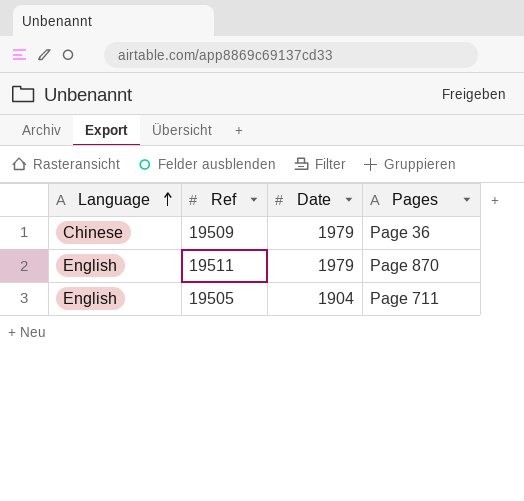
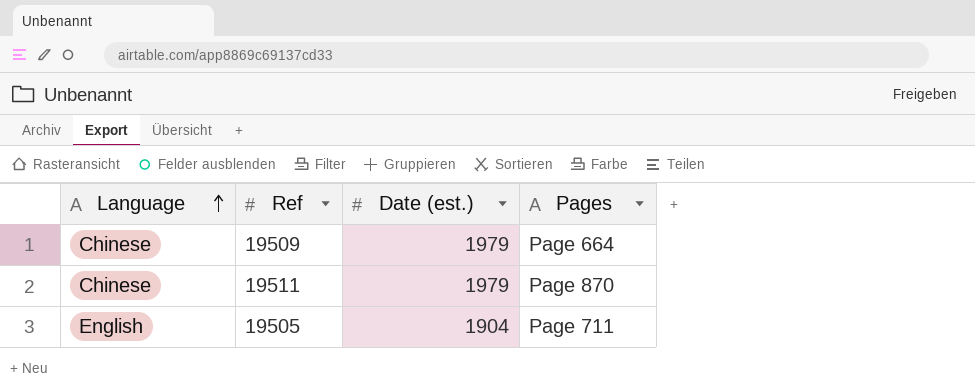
column name: Date -> Date (est.)
19509 | Pages: Page 36 -> Page 664
19511 | Language: English -> Chinese

